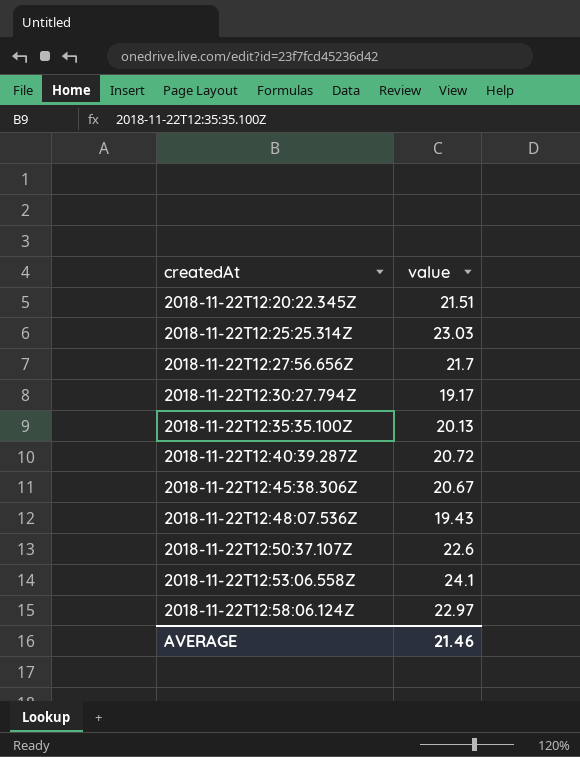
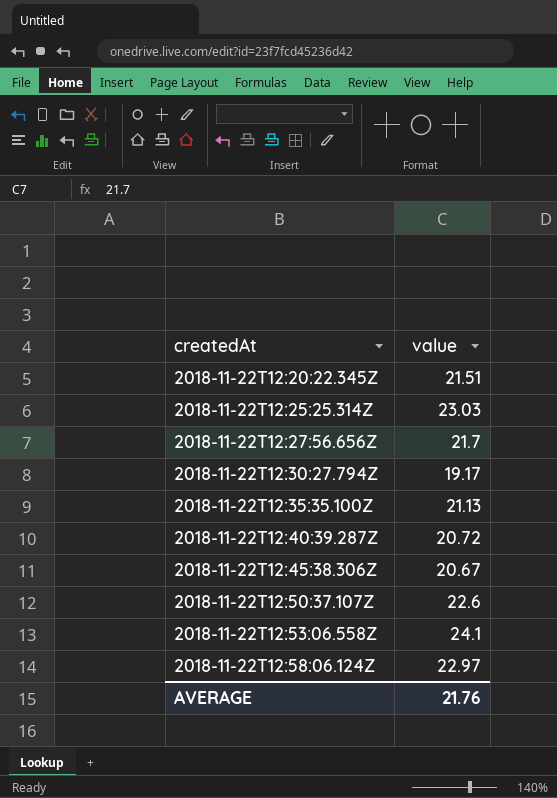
row 2018-11-22T12:48:07.536Z: 19.43 -> none
2018-11-22T12:35:35.100Z | value: 20.13 -> 21.13
AVERAGE | value: 21.46 -> 21.76

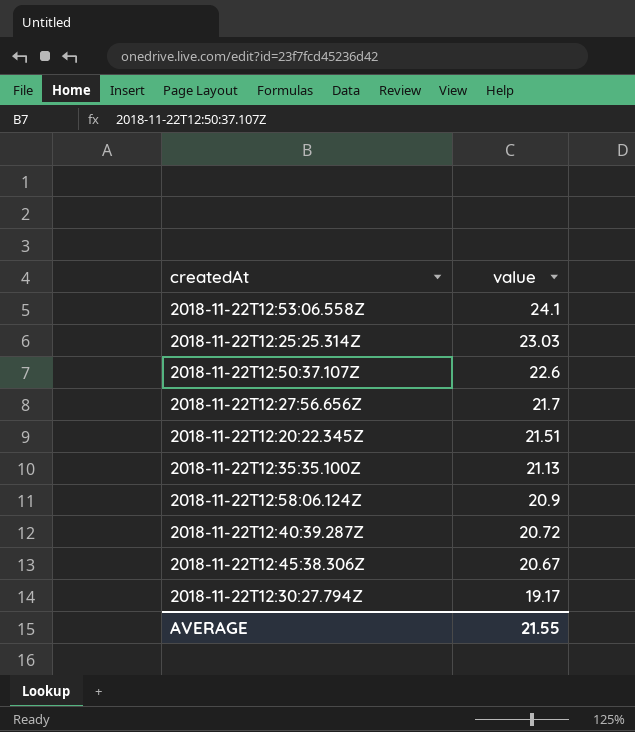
row order: createdAt ascending -> value descending
2018-11-22T12:58:06.124Z | value: 22.97 -> 20.9
AVERAGE | value: 21.76 -> 21.55

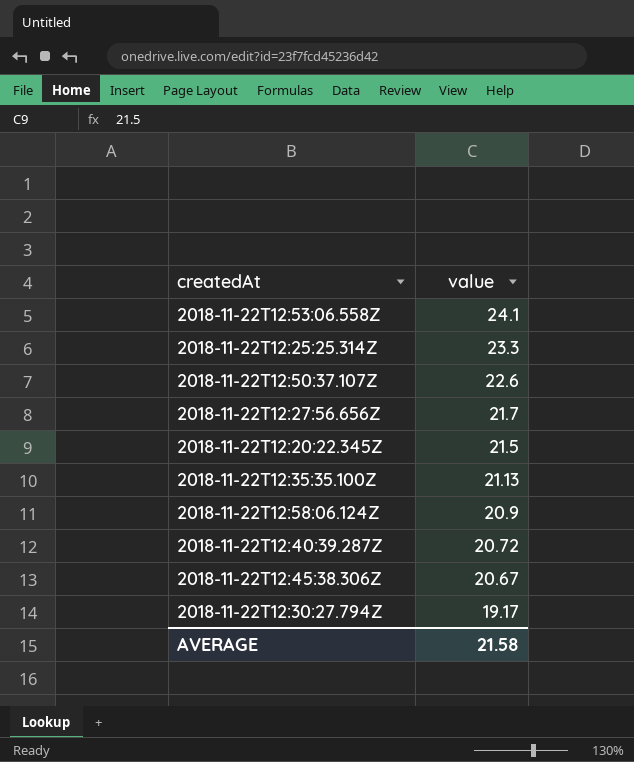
2018-11-22T12:25:25.314Z | value: 23.03 -> 23.3
2018-11-22T12:20:22.345Z | value: 21.51 -> 21.5
AVERAGE | value: 21.55 -> 21.58

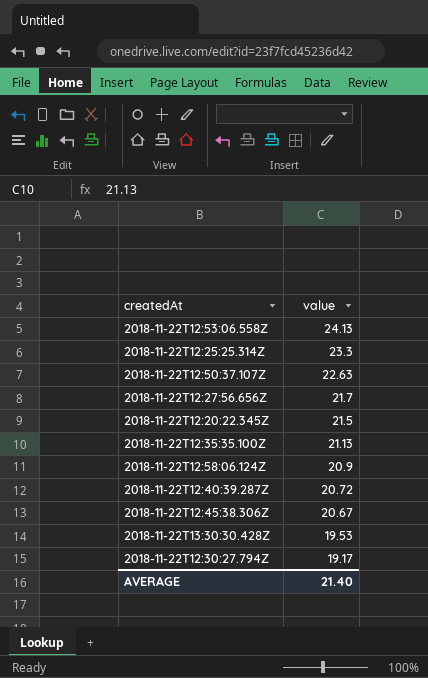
2018-11-22T12:53:06.558Z | value: 24.1 -> 24.13
2018-11-22T12:50:37.107Z | value: 22.6 -> 22.63
row 2018-11-22T13:30:30.428Z: none -> 19.53
AVERAGE | value: 21.58 -> 21.40

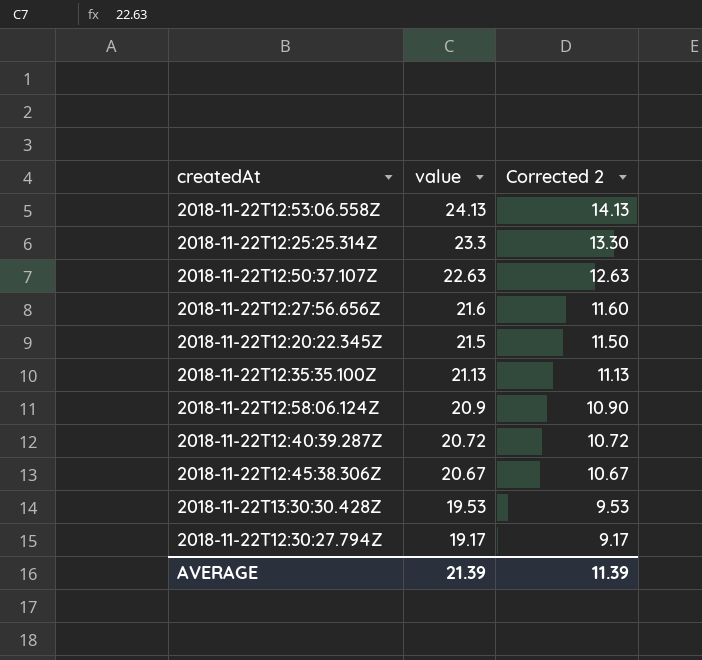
column Corrected 2 | formula: none -> [value] - 10
2018-11-22T12:27:56.656Z | value: 21.7 -> 21.6
AVERAGE | value: 21.40 -> 21.39

